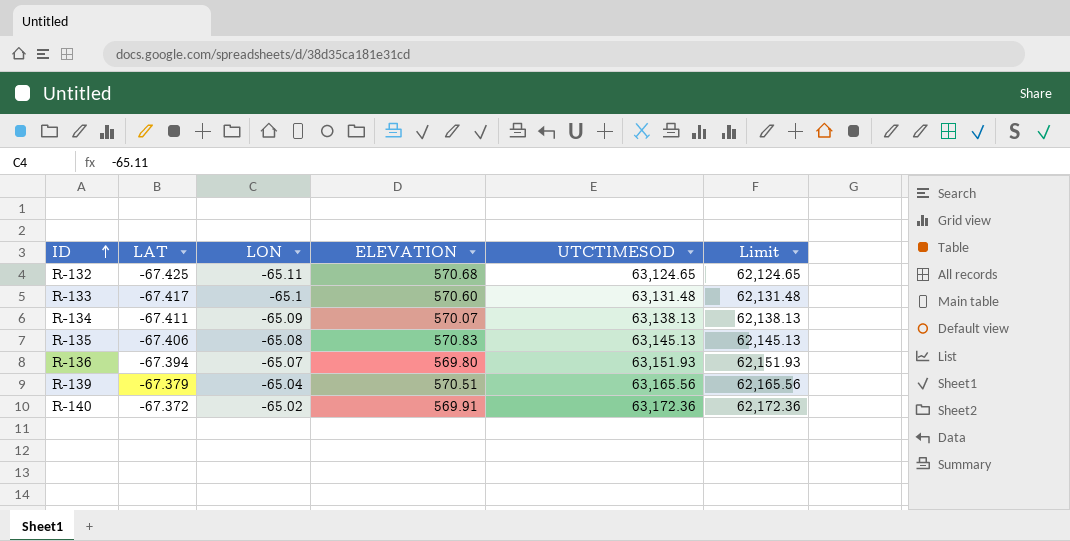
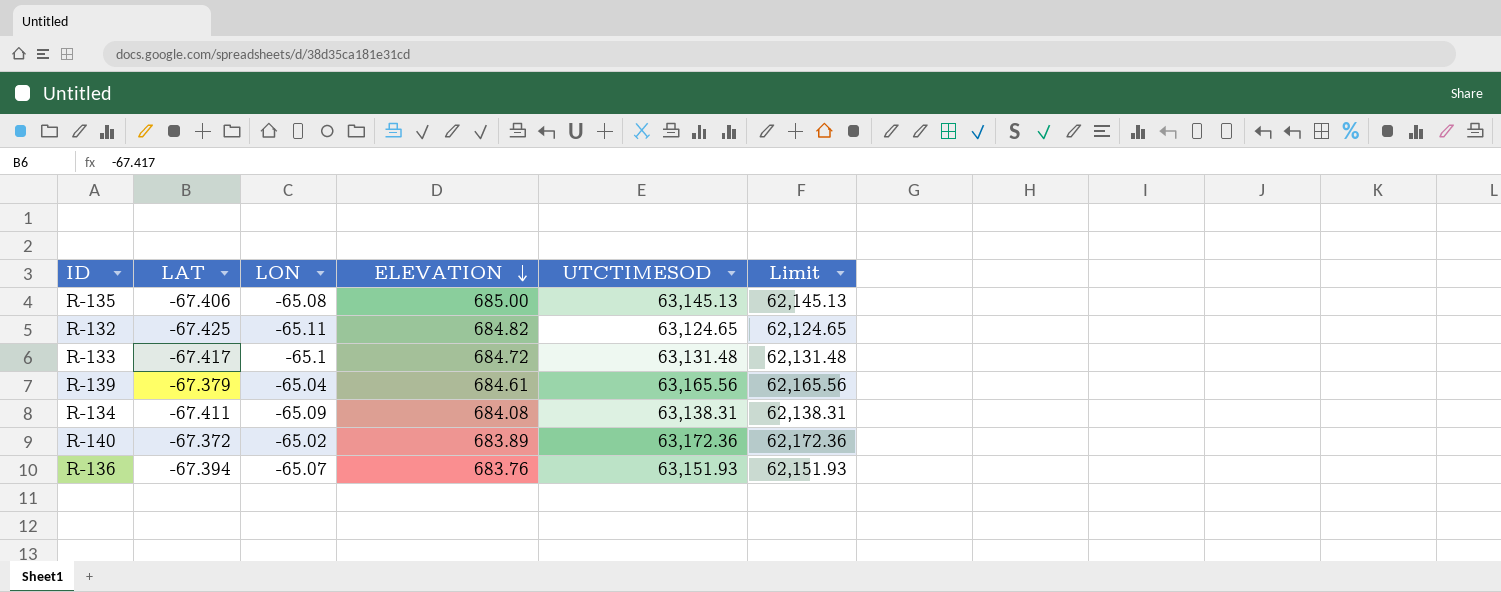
row order: ID ascending -> ELEVATION descending
R-135 | ELEVATION: 570.83 -> 685.00
R-132 | ELEVATION: 570.68 -> 684.82
R-133 | ELEVATION: 570.60 -> 684.72
R-139 | ELEVATION: 570.51 -> 684.61
R-134 | ELEVATION: 570.07 -> 684.08
R-134 | UTCTIMESOD: 63,138.13 -> 63,138.31
R-134 | Limit: 62,138.13 -> 62,138.31
R-140 | ELEVATION: 569.91 -> 683.89
R-136 | ELEVATION: 569.80 -> 683.76

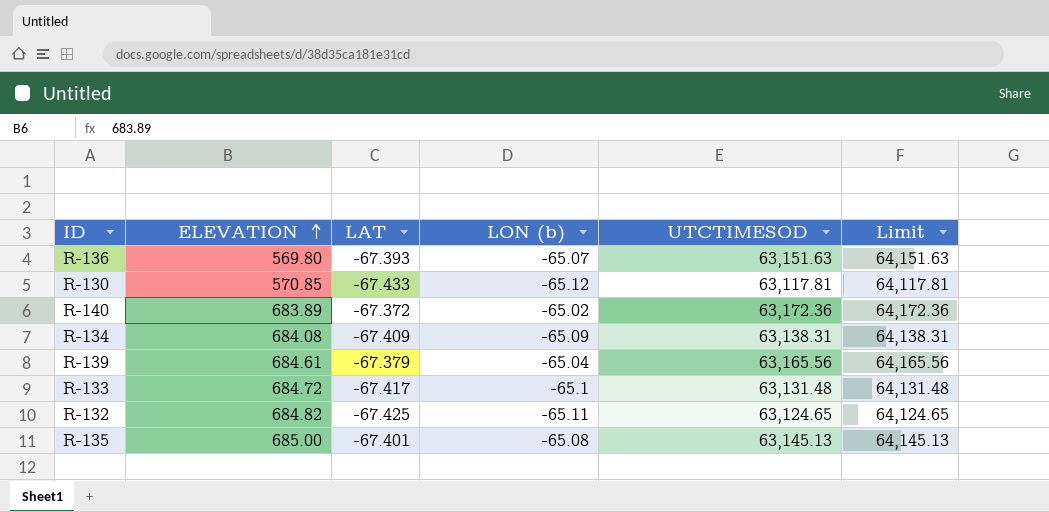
row order: ELEVATION descending -> ELEVATION ascending
column ELEVATION | position: 4 -> 2
column name: LON -> LON (b)
column Limit | formula: [UTCTIMESOD] - 1000 -> [UTCTIMESOD] + 1000
R-136 | ELEVATION: 683.76 -> 569.80
R-136 | LAT: -67.394 -> -67.393
R-136 | UTCTIMESOD: 63,151.93 -> 63,151.63
row R-130: none -> 570.85 | -67.433 | -65.12 | 63,117.81 | 64,117.81
R-134 | LAT: -67.411 -> -67.409
R-135 | LAT: -67.406 -> -67.401

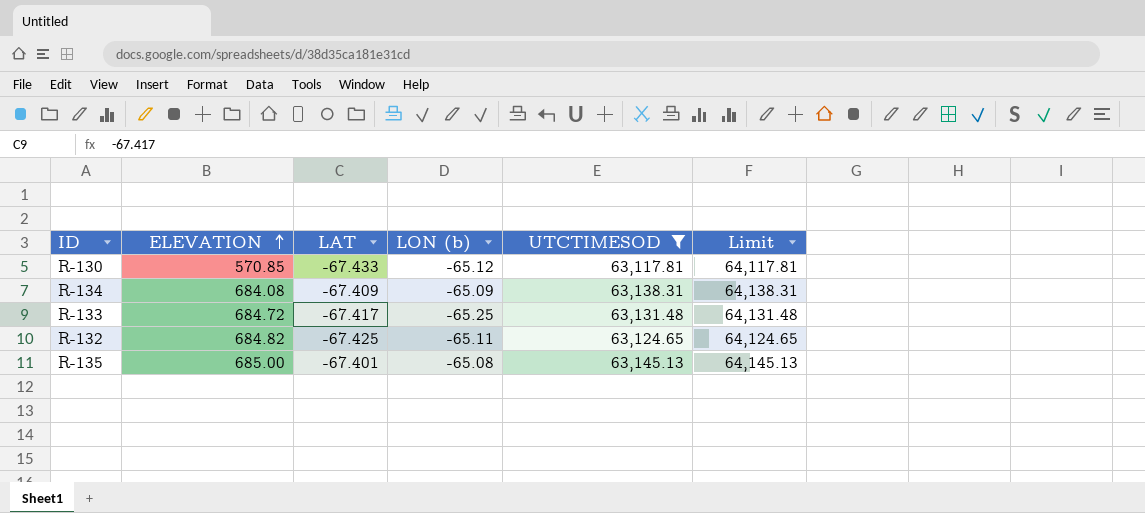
filter: none -> UTCTIMESOD <= 63,145.13
R-133 | LON (b): -65.1 -> -65.25

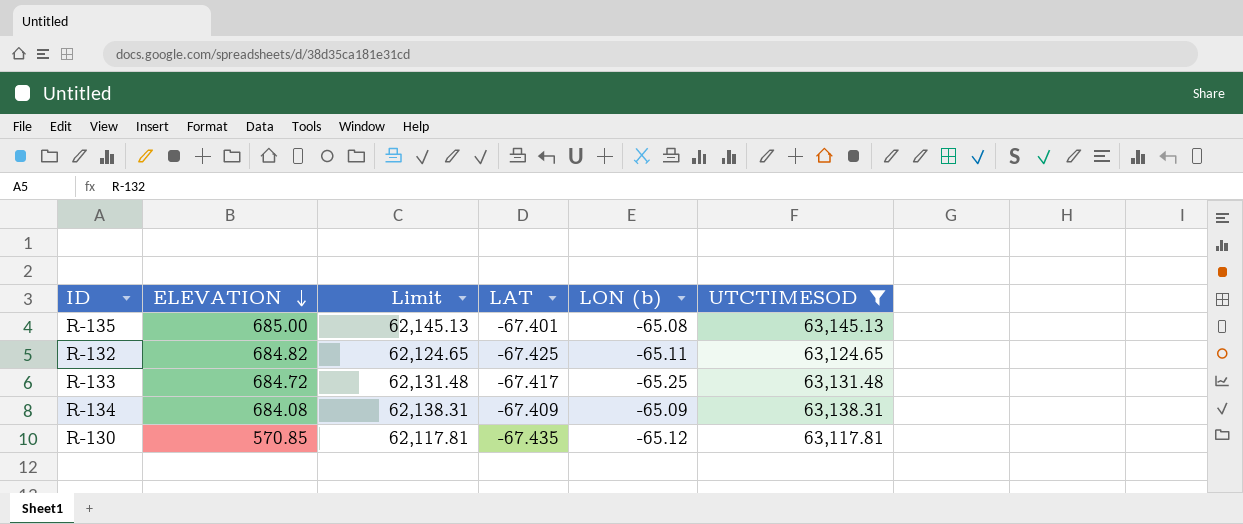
row order: ELEVATION ascending -> ELEVATION descending
column Limit | formula: [UTCTIMESOD] + 1000 -> [UTCTIMESOD] - 1000
column Limit | position: 6 -> 3
R-130 | LAT: -67.433 -> -67.435

